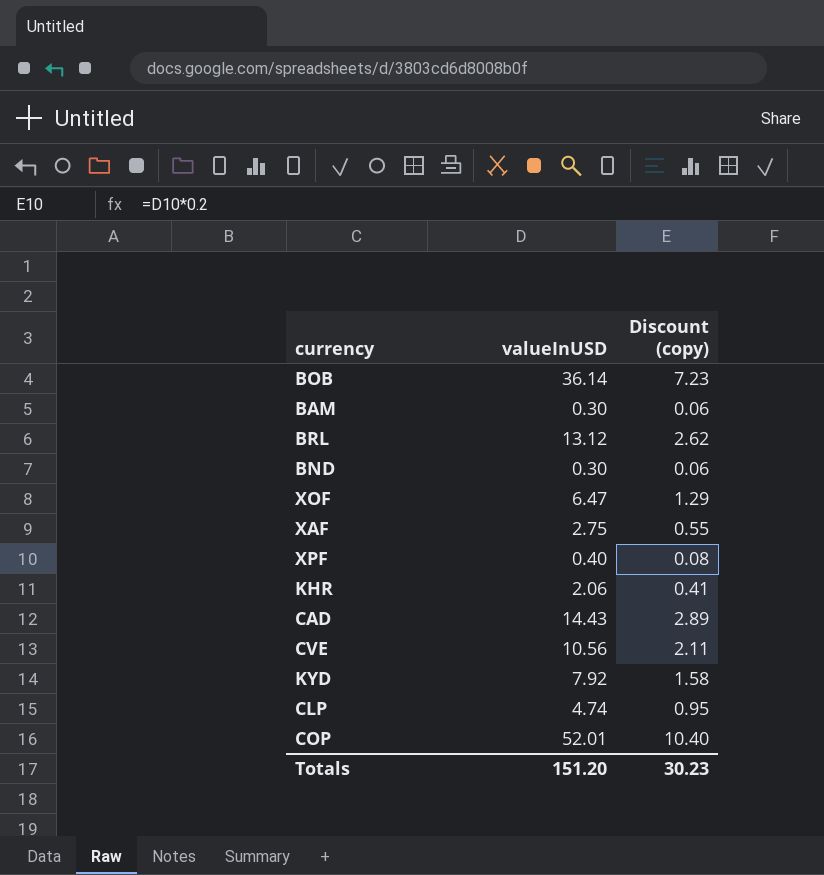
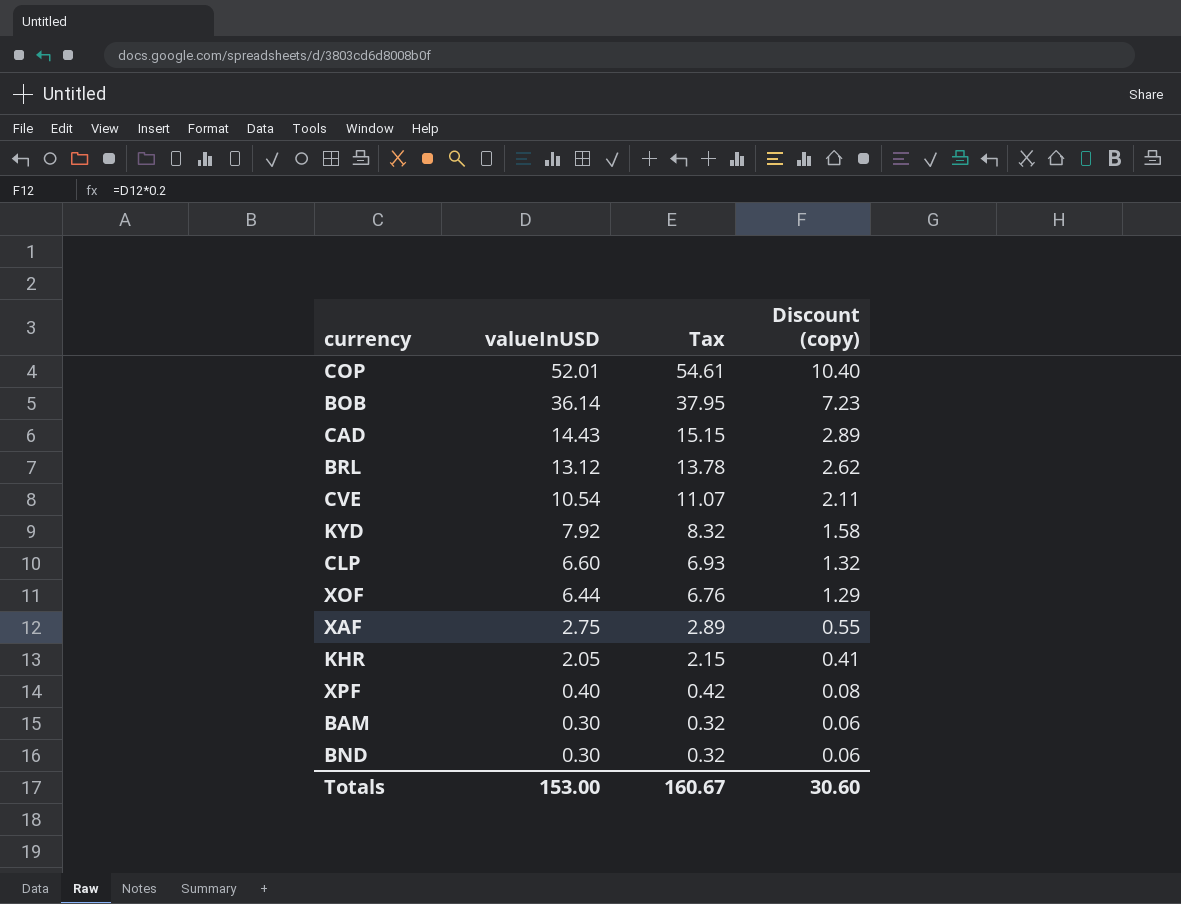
row order: none -> valueInUSD descending
column Tax | formula: none -> [valueInUSD] * 1.05
CVE | valueInUSD: 10.56 -> 10.54
CLP | valueInUSD: 4.74 -> 6.60
CLP | Discount (copy): 0.95 -> 1.32
XOF | valueInUSD: 6.47 -> 6.44
KHR | valueInUSD: 2.06 -> 2.05
Totals | valueInUSD: 151.20 -> 153.00
Totals | Discount (copy): 30.23 -> 30.60

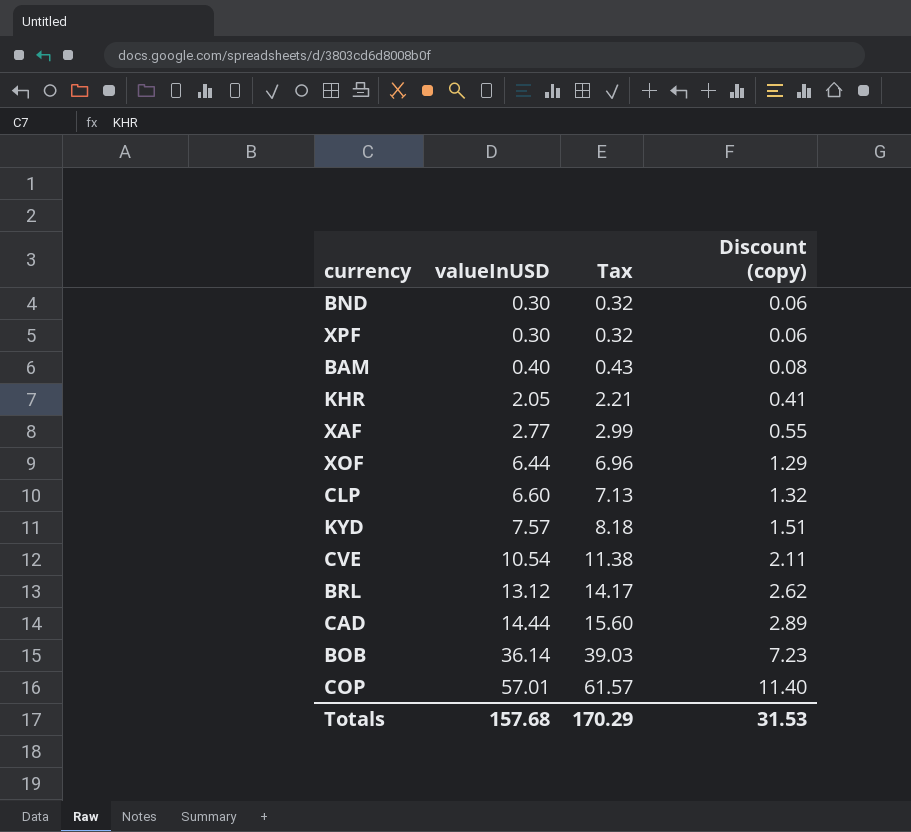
row order: valueInUSD descending -> valueInUSD ascending
column Tax | formula: [valueInUSD] * 1.05 -> [valueInUSD] * 1.08
XPF | valueInUSD: 0.40 -> 0.30
XPF | Discount (copy): 0.08 -> 0.06
BAM | valueInUSD: 0.30 -> 0.40
BAM | Discount (copy): 0.06 -> 0.08
XAF | valueInUSD: 2.75 -> 2.77
KYD | valueInUSD: 7.92 -> 7.57
KYD | Discount (copy): 1.58 -> 1.51
CAD | valueInUSD: 14.43 -> 14.44
COP | valueInUSD: 52.01 -> 57.01
COP | Discount (copy): 10.40 -> 11.40
Totals | valueInUSD: 153.00 -> 157.68
Totals | Tax: 160.67 -> 170.29
Totals | Discount (copy): 30.60 -> 31.53

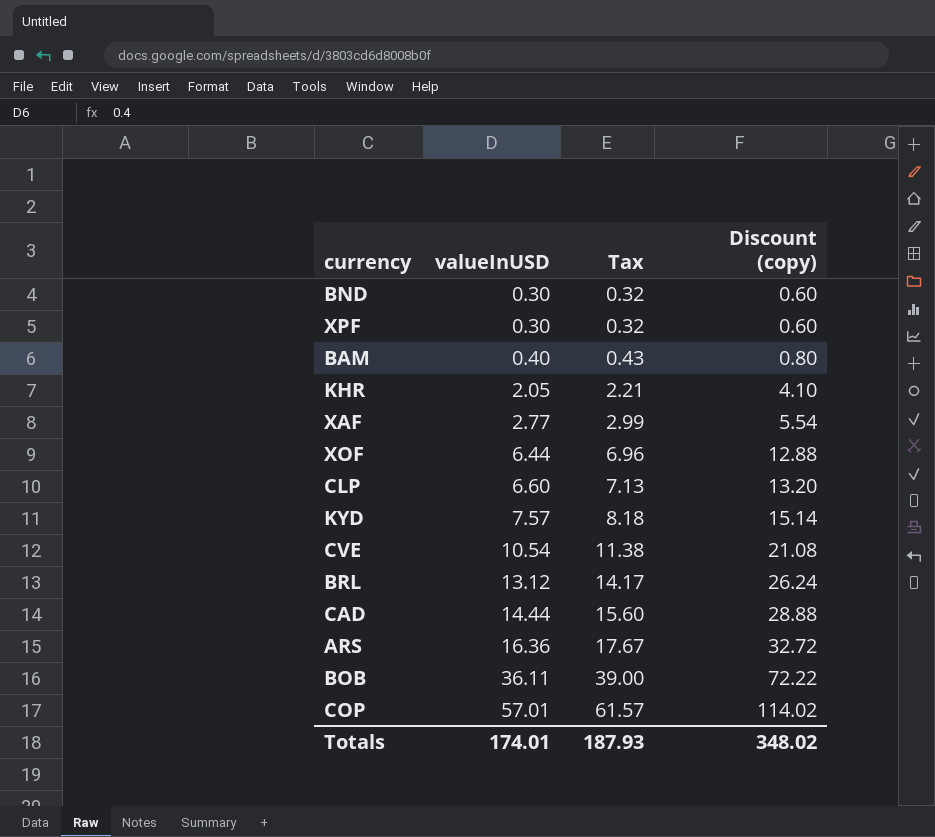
column Discount (copy) | formula: [valueInUSD] * 0.2 -> [valueInUSD] * 2
row ARS: none -> 16.36 | 17.67 | 32.72
BOB | valueInUSD: 36.14 -> 36.11
BOB | Tax: 39.03 -> 39.00
Totals | valueInUSD: 157.68 -> 174.01
Totals | Tax: 170.29 -> 187.93
Totals | Discount (copy): 31.53 -> 348.02

